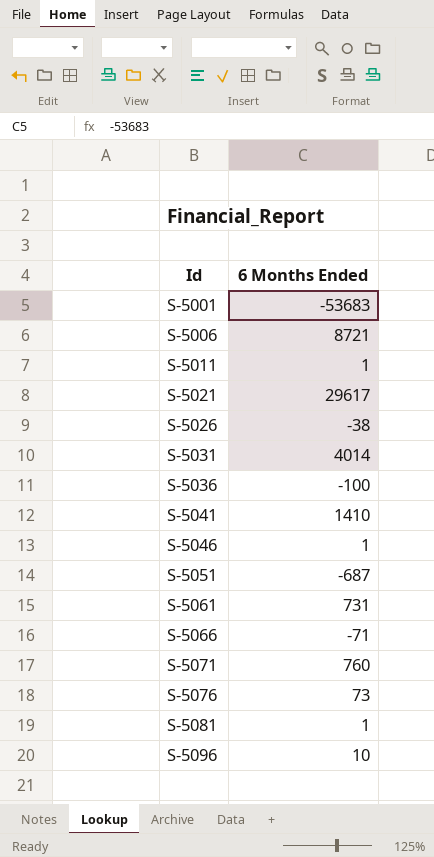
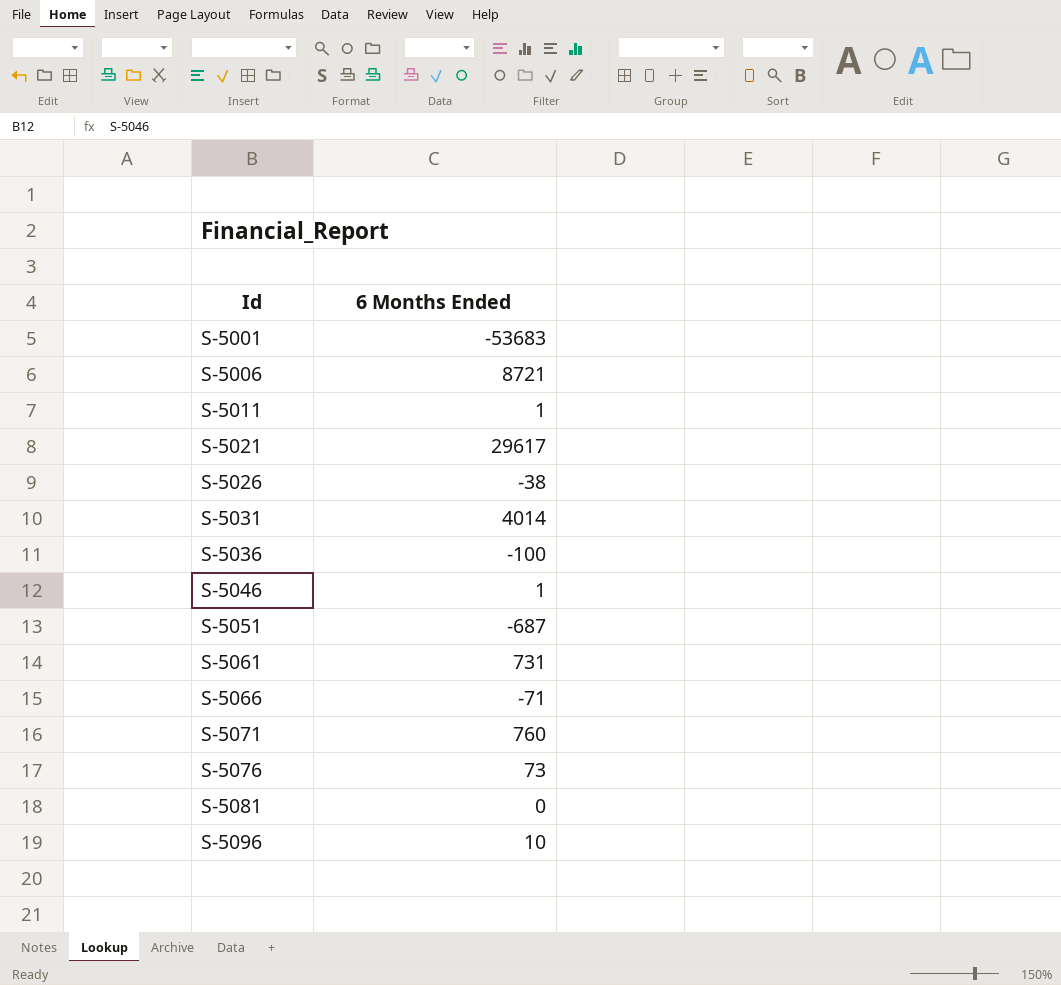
row S-5041: 1410 -> none
S-5081 | 6 Months Ended: 1 -> 0

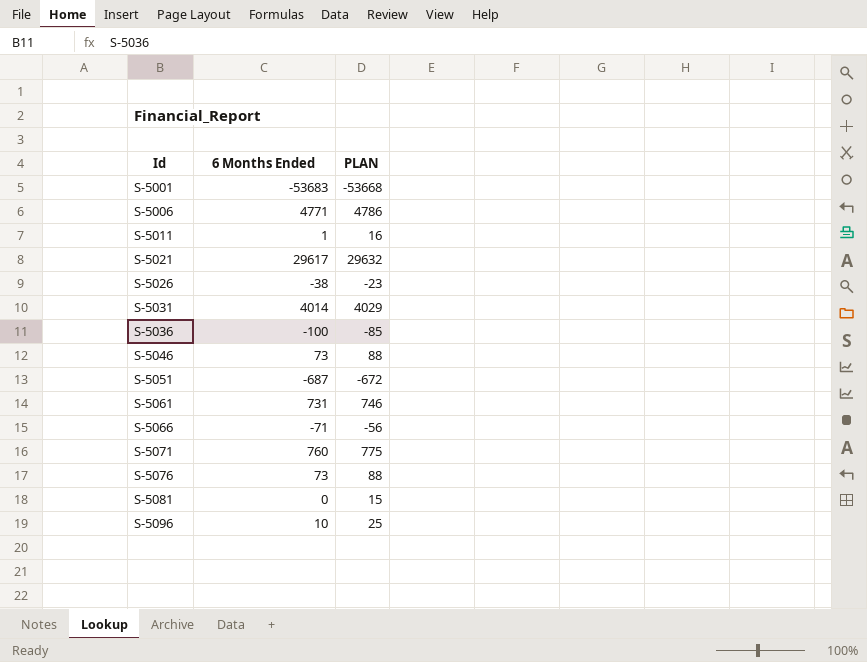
column PLAN | formula: none -> [6 Months Ended] + 15
S-5006 | 6 Months Ended: 8721 -> 4771
S-5046 | 6 Months Ended: 1 -> 73

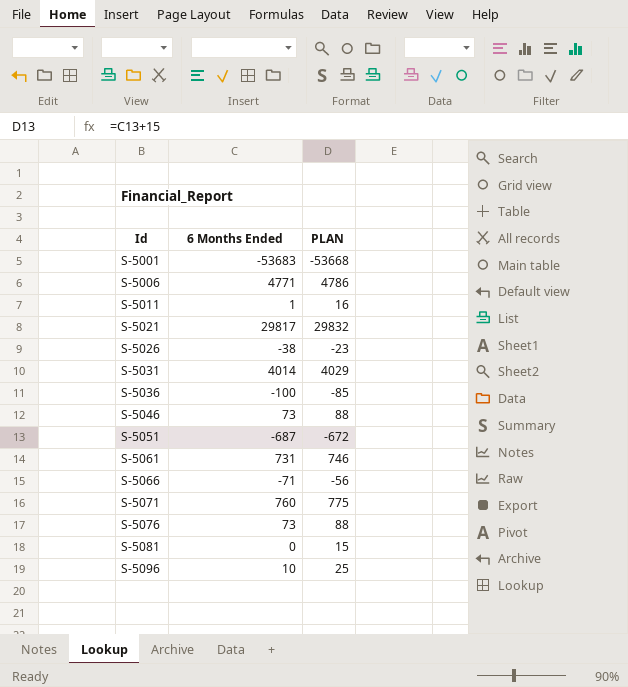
S-5021 | 6 Months Ended: 29617 -> 29817
S-5021 | PLAN: 29632 -> 29832

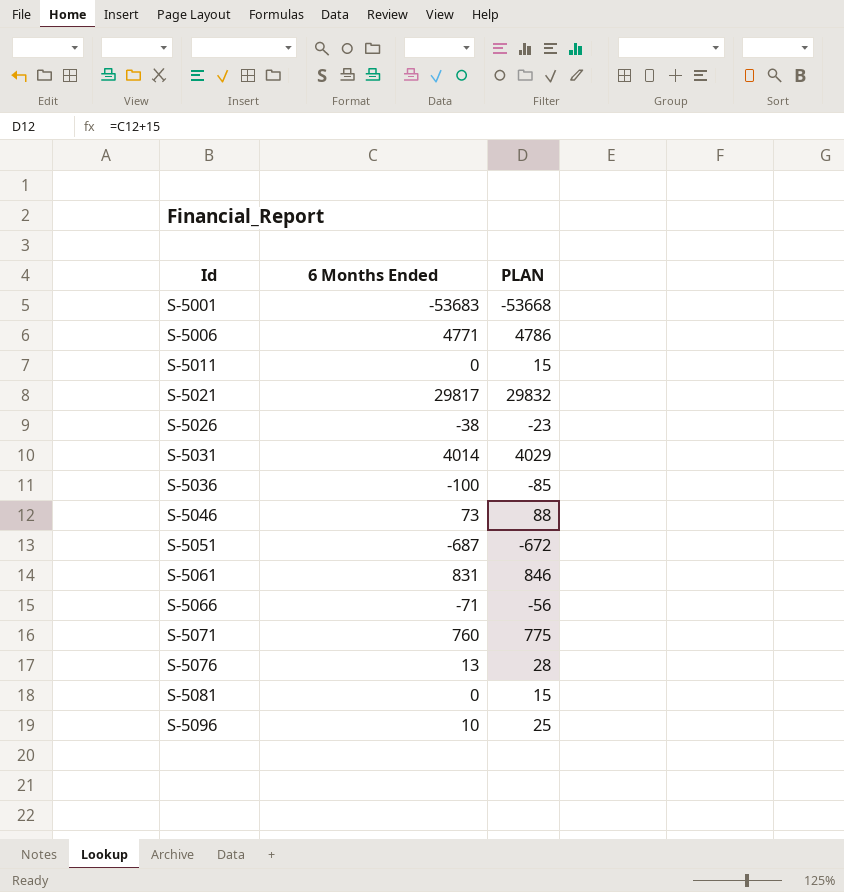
S-5011 | 6 Months Ended: 1 -> 0
S-5011 | PLAN: 16 -> 15
S-5061 | 6 Months Ended: 731 -> 831
S-5061 | PLAN: 746 -> 846
S-5076 | 6 Months Ended: 73 -> 13
S-5076 | PLAN: 88 -> 28

